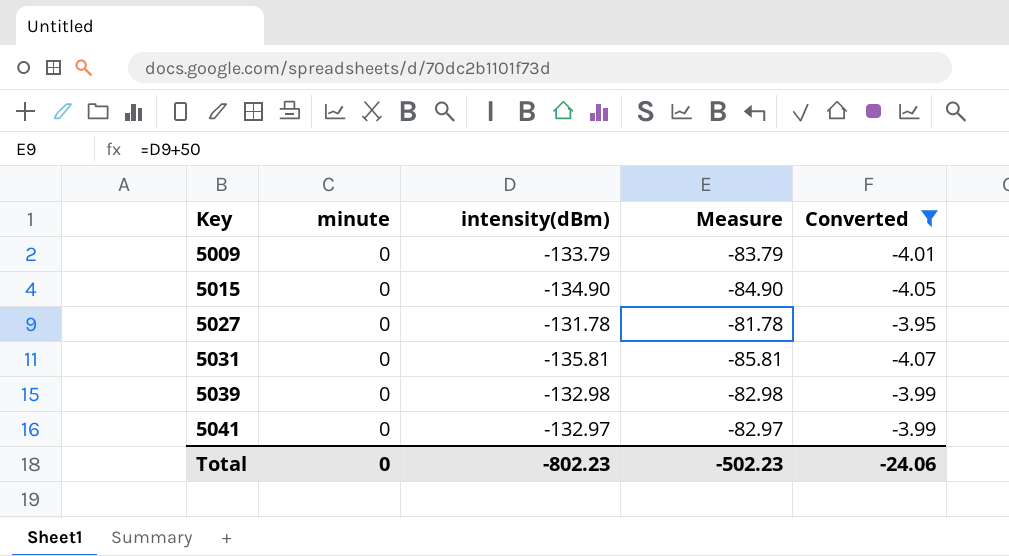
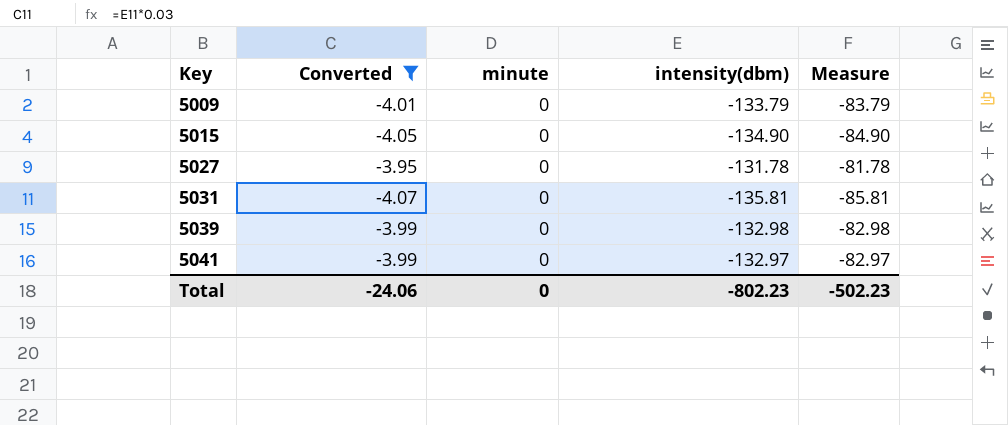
column Converted | position: 5 -> 2
column name: intensity(dBm) -> intensity(dbm)

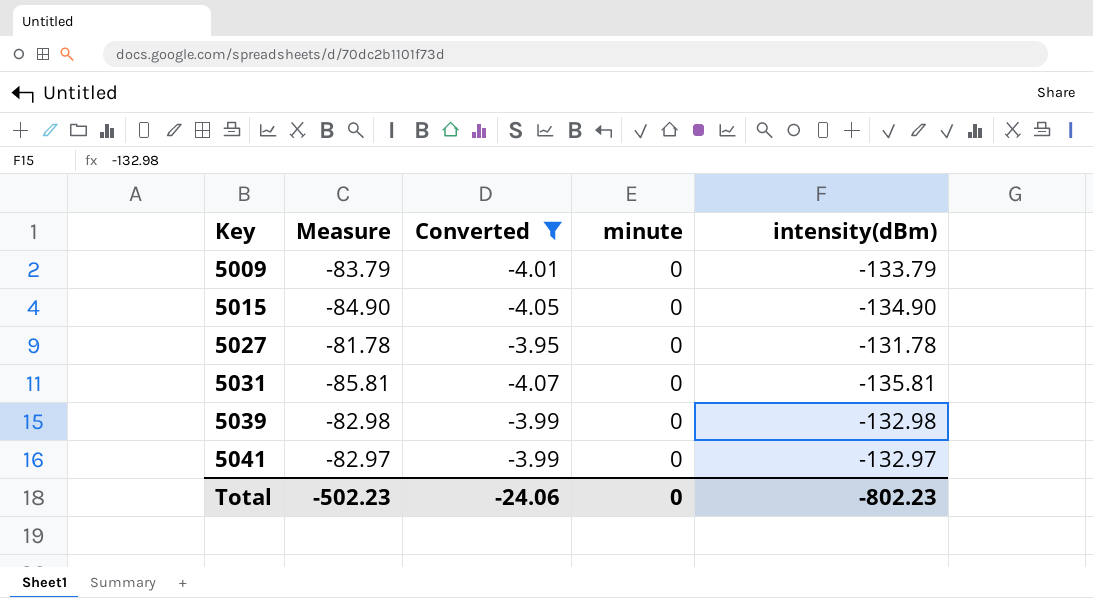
column Measure | position: 5 -> 2
column name: intensity(dbm) -> intensity(dBm)

